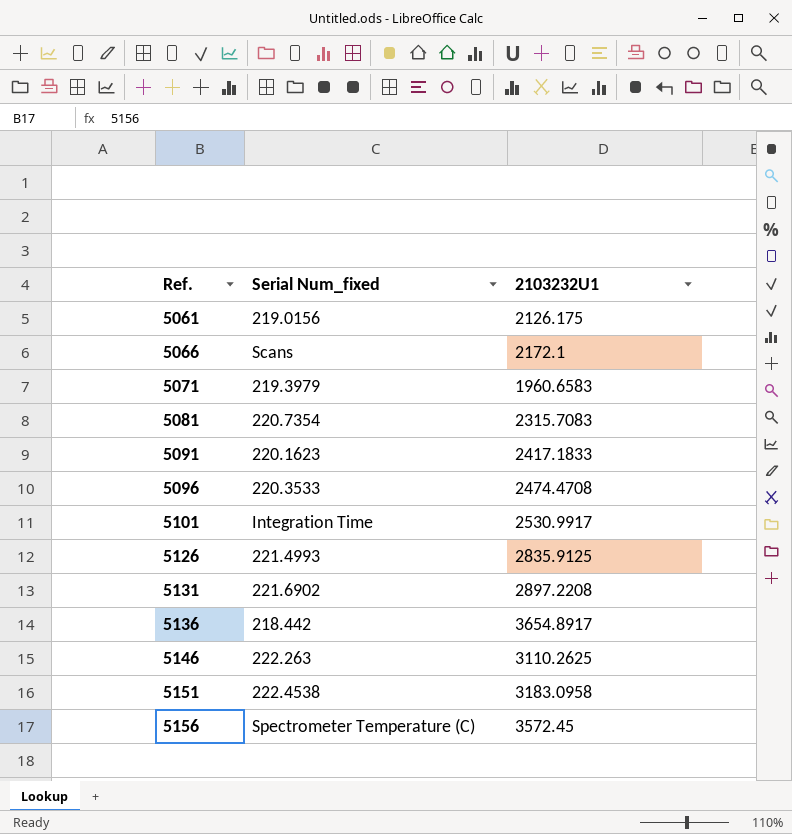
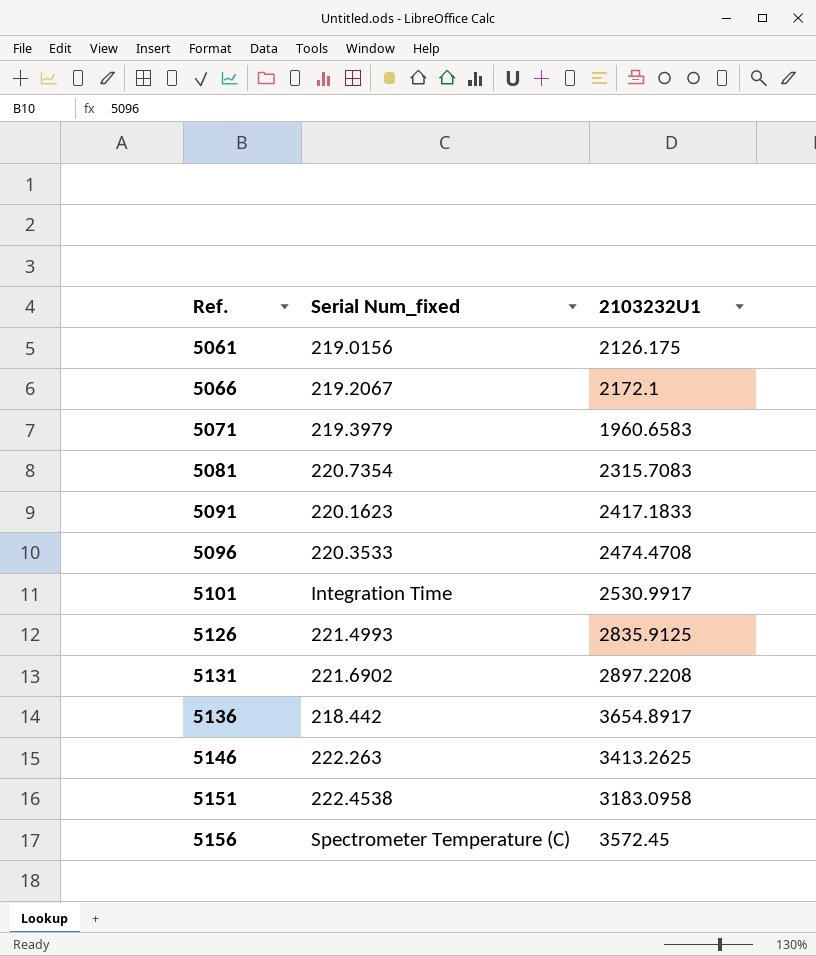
5066 | Serial Num_fixed: Scans -> 219.2067
5146 | 2103232U1: 3110.2625 -> 3413.2625

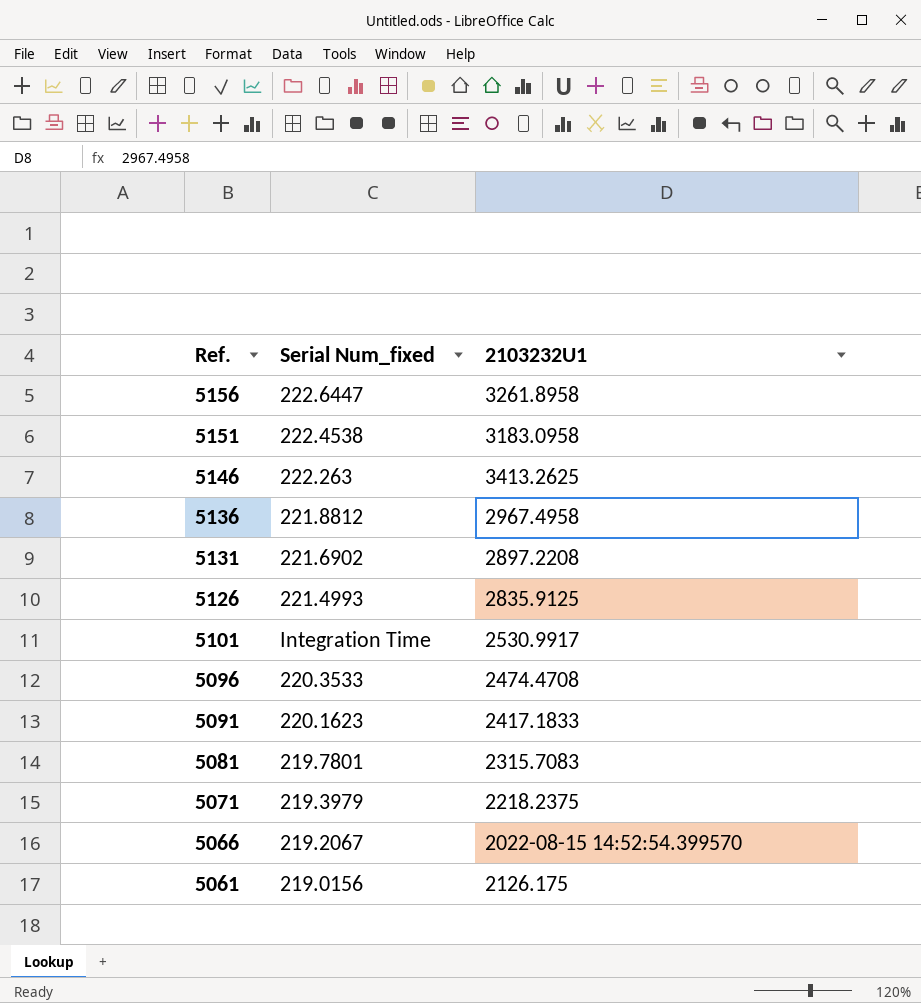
row order: Ref. ascending -> Ref. descending
5156 | Serial Num_fixed: Spectrometer Temperature (C) -> 222.6447
5156 | 2103232U1: 3572.45 -> 3261.8958
5136 | Serial Num_fixed: 218.442 -> 221.8812
5136 | 2103232U1: 3654.8917 -> 2967.4958
5081 | Serial Num_fixed: 220.7354 -> 219.7801
5071 | 2103232U1: 1960.6583 -> 2218.2375
5066 | 2103232U1: 2172.1 -> 2022-08-15 14:52:54.399570

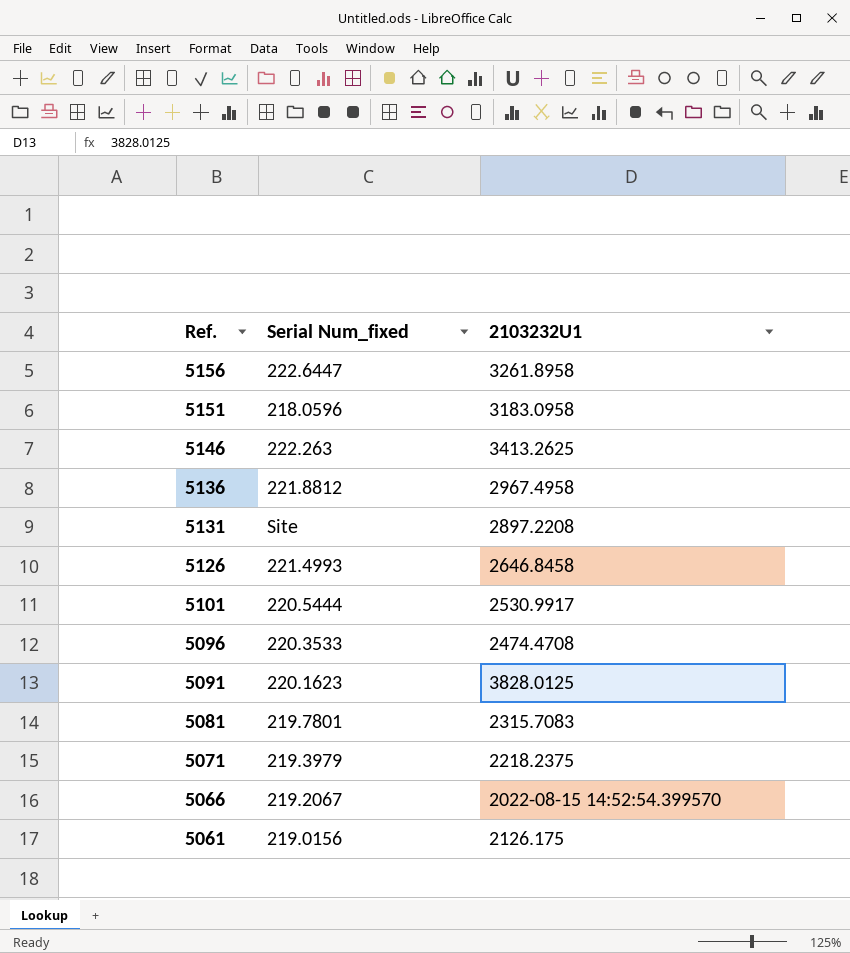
5151 | Serial Num_fixed: 222.4538 -> 218.0596
5131 | Serial Num_fixed: 221.6902 -> Site
5126 | 2103232U1: 2835.9125 -> 2646.8458
5101 | Serial Num_fixed: Integration Time -> 220.5444
5091 | 2103232U1: 2417.1833 -> 3828.0125

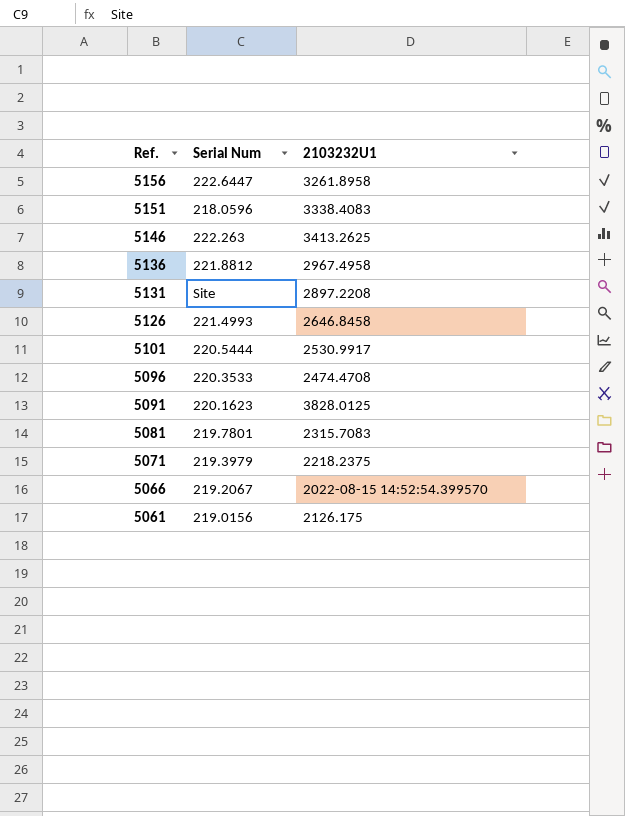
column name: Serial Num_fixed -> Serial Num
5151 | 2103232U1: 3183.0958 -> 3338.4083

